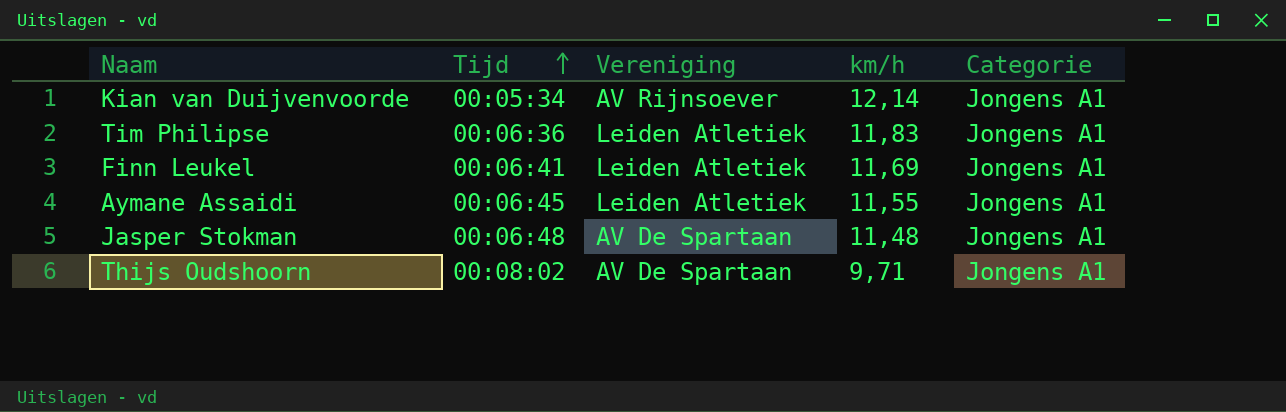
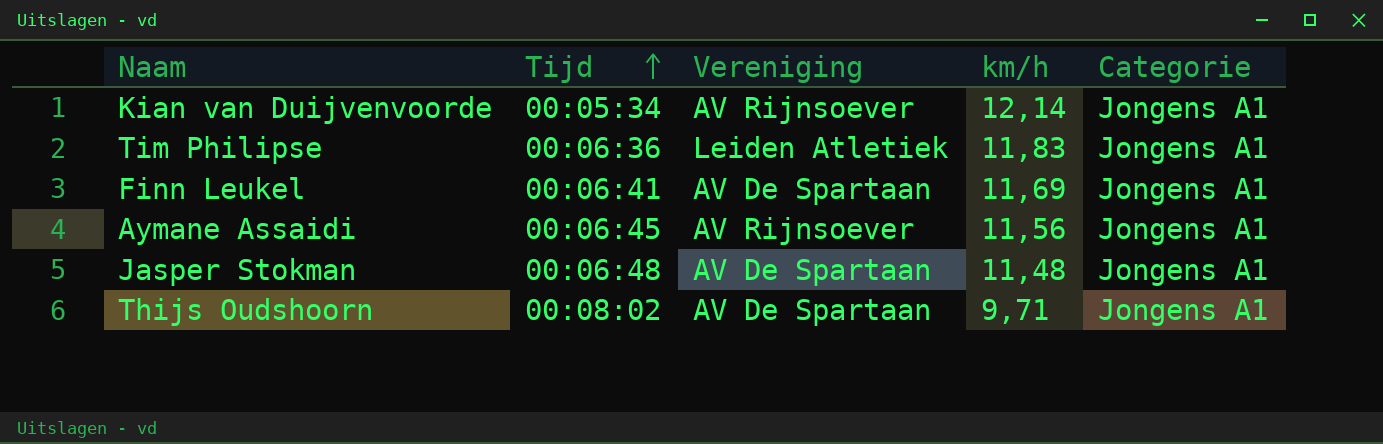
Finn Leukel | Vereniging: Leiden Atletiek -> AV De Spartaan
Aymane Assaidi | Vereniging: Leiden Atletiek -> AV Rijnsoever
Aymane Assaidi | km/h: 11,55 -> 11,56

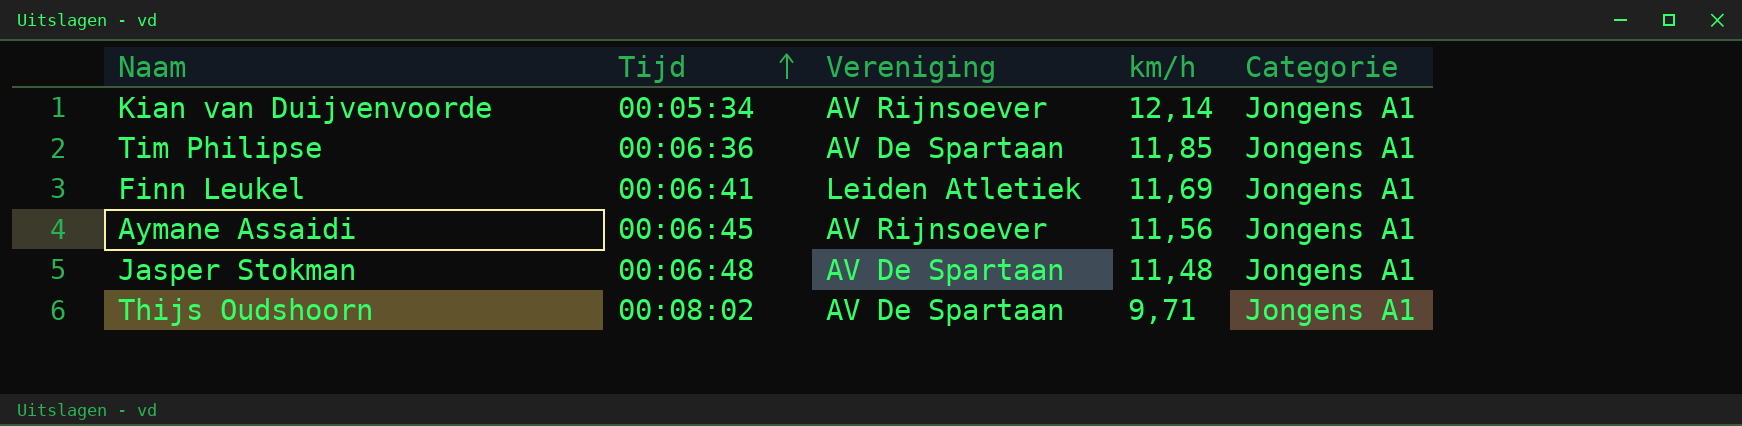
Tim Philipse | Vereniging: Leiden Atletiek -> AV De Spartaan
Tim Philipse | km/h: 11,83 -> 11,85
Finn Leukel | Vereniging: AV De Spartaan -> Leiden Atletiek

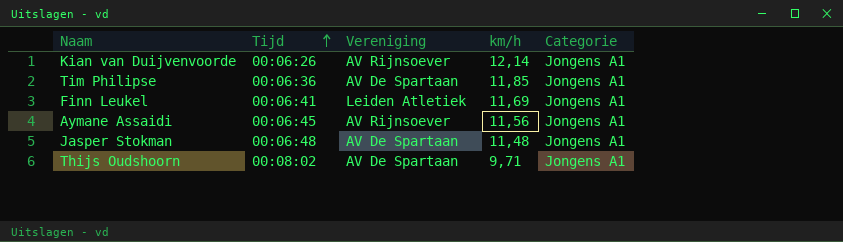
Kian van Duijvenvoorde | Tijd: 00:05:34 -> 00:06:26

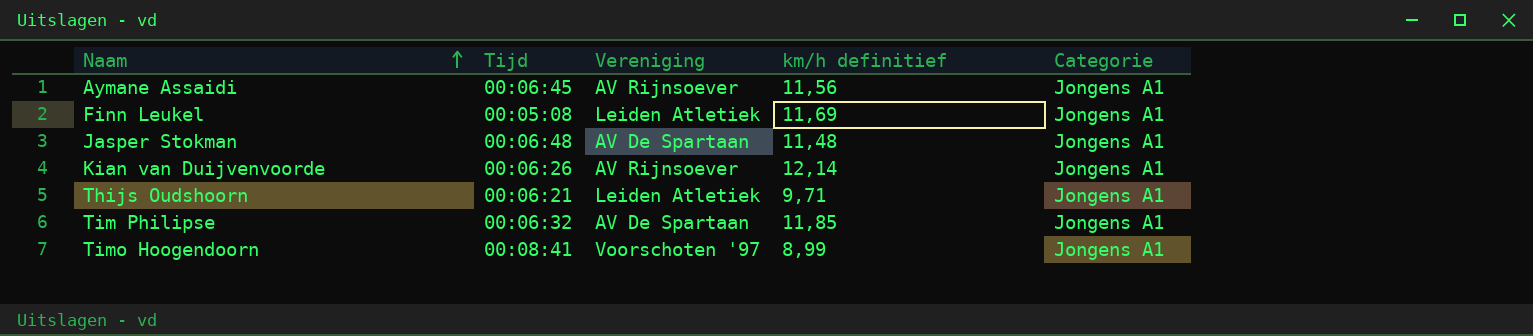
row order: Tijd ascending -> Naam ascending
column name: km/h -> km/h definitief
Finn Leukel | Tijd: 00:06:41 -> 00:05:08
Thijs Oudshoorn | Tijd: 00:08:02 -> 00:06:21
Thijs Oudshoorn | Vereniging: AV De Spartaan -> Leiden Atletiek
Tim Philipse | Tijd: 00:06:36 -> 00:06:32
row Timo Hoogendoorn: none -> 00:08:41 | Voorschoten '97 | 8,99 | Jongens A1

